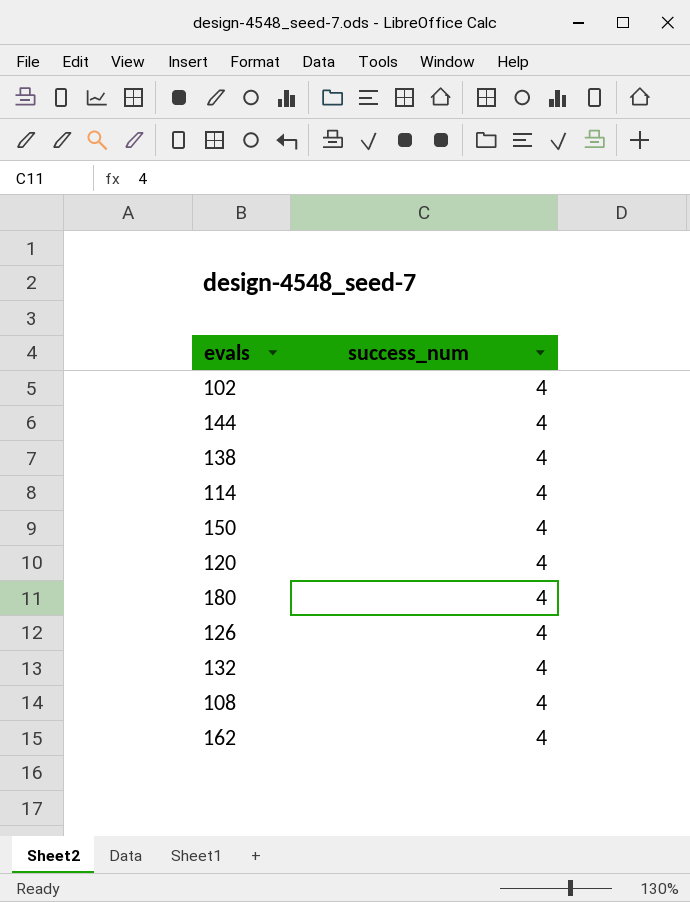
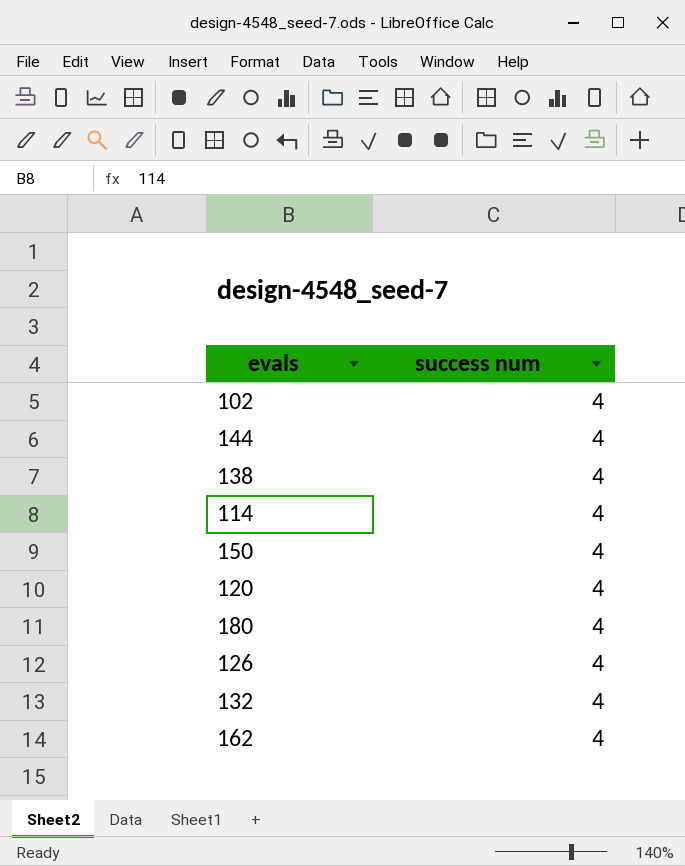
column name: success_num -> success num
row 108: 4 -> none

